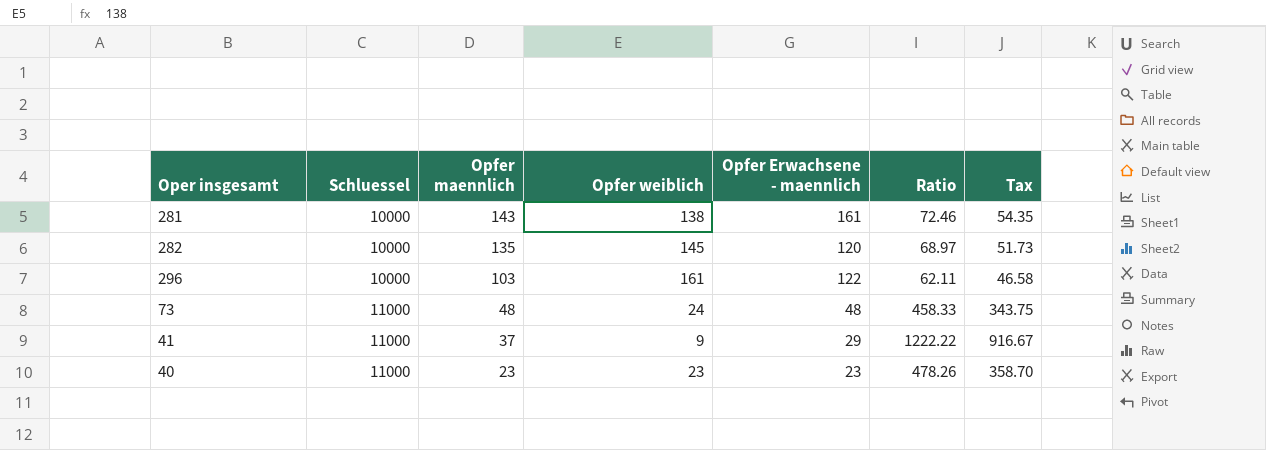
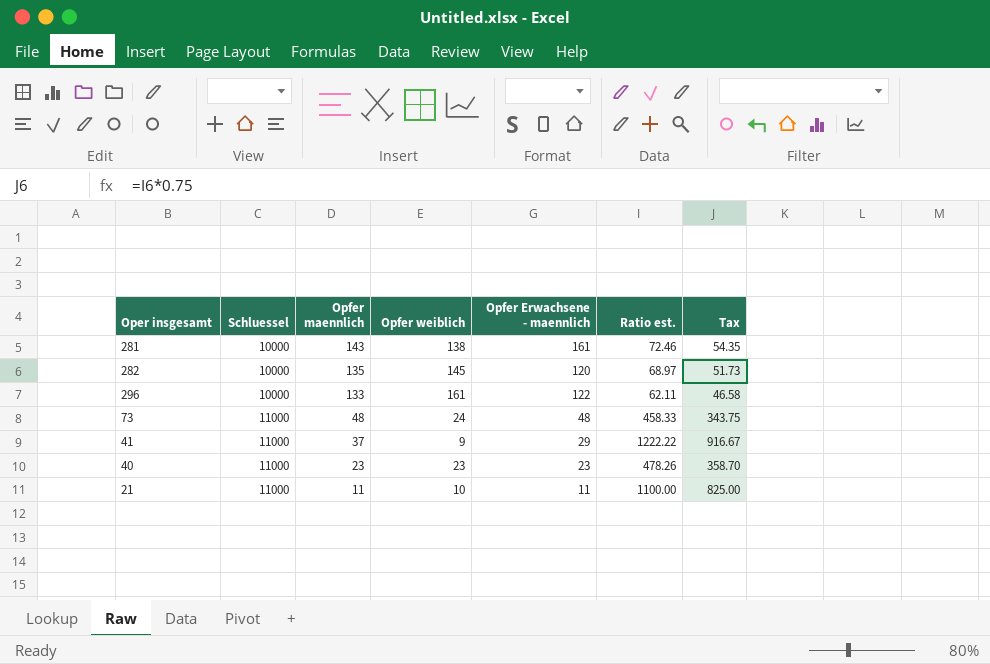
column name: Ratio -> Ratio est.
296 | Opfer maennlich: 103 -> 133
row 21: none -> 11000 | 11 | 10 | 11 | 1100.00 | 825.00

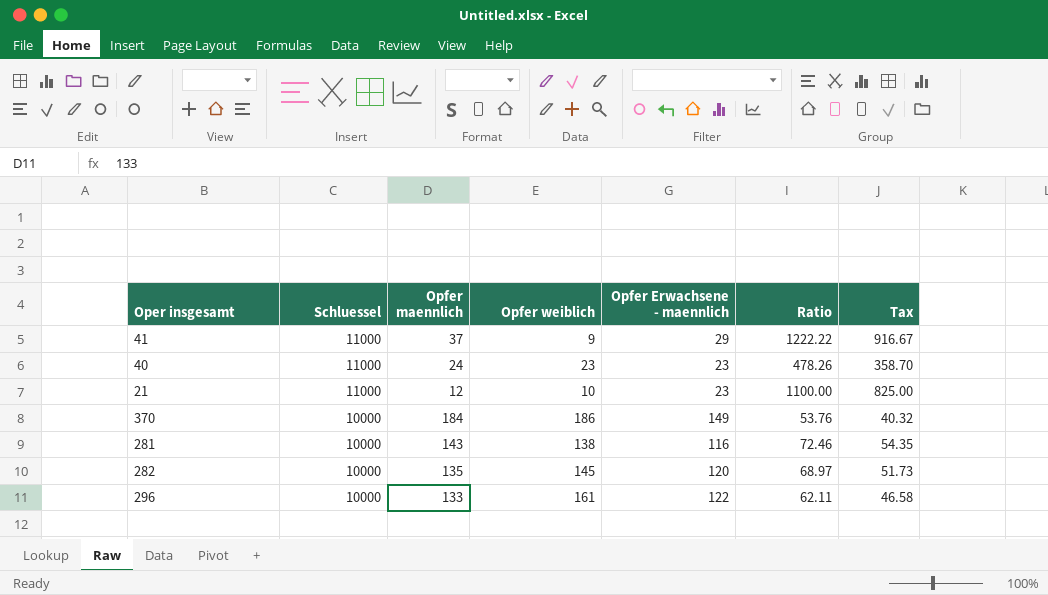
row order: Schluessel ascending -> Schluessel descending
column name: Ratio est. -> Ratio
row 73: 11000 | 48 | 24 | 48 | 458.33 | 343.75 -> none
40 | Opfer maennlich: 23 -> 24
21 | Opfer maennlich: 11 -> 12
21 | Opfer Erwachsene - maennlich: 11 -> 23
row 370: none -> 10000 | 184 | 186 | 149 | 53.76 | 40.32
281 | Opfer Erwachsene - maennlich: 161 -> 116

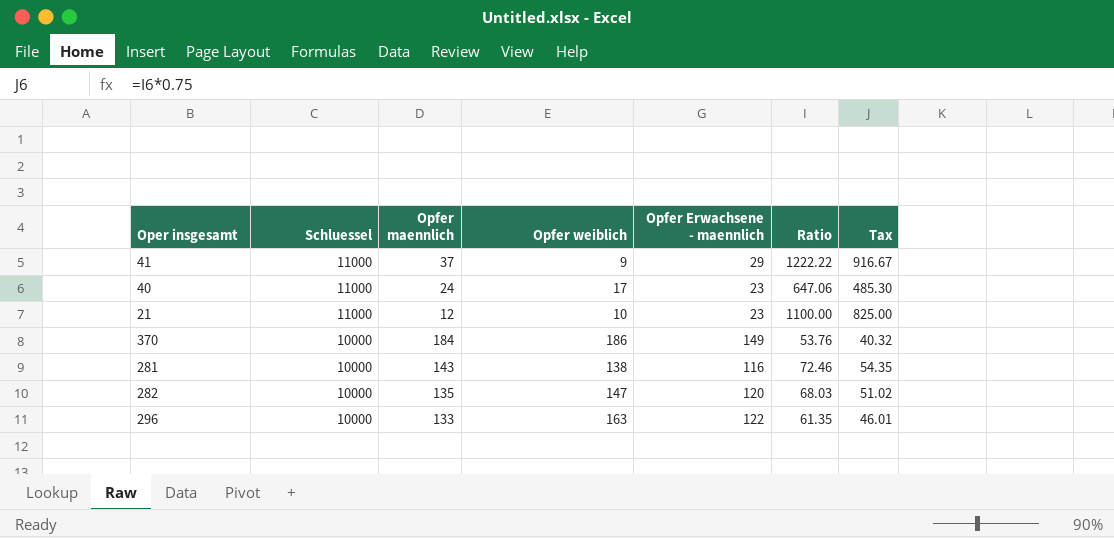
40 | Opfer weiblich: 23 -> 17
40 | Ratio: 478.26 -> 647.06
40 | Tax: 358.70 -> 485.30
282 | Opfer weiblich: 145 -> 147
282 | Ratio: 68.97 -> 68.03
282 | Tax: 51.73 -> 51.02
296 | Opfer weiblich: 161 -> 163
296 | Ratio: 62.11 -> 61.35
296 | Tax: 46.58 -> 46.01

